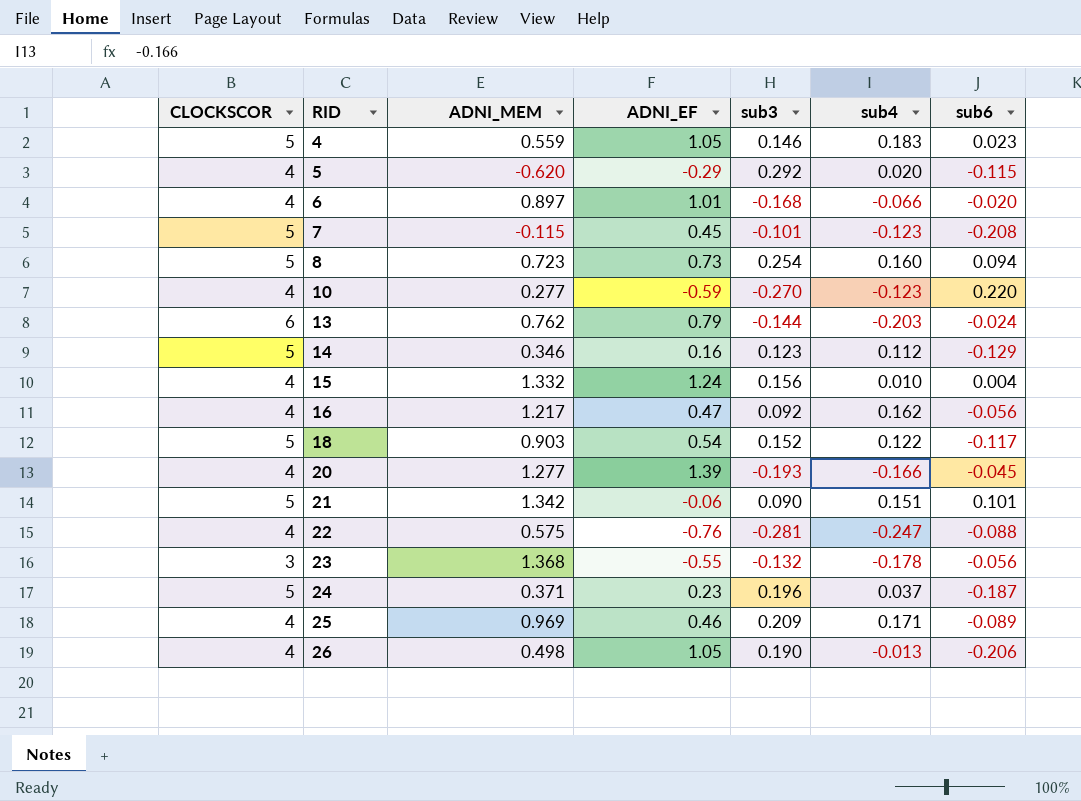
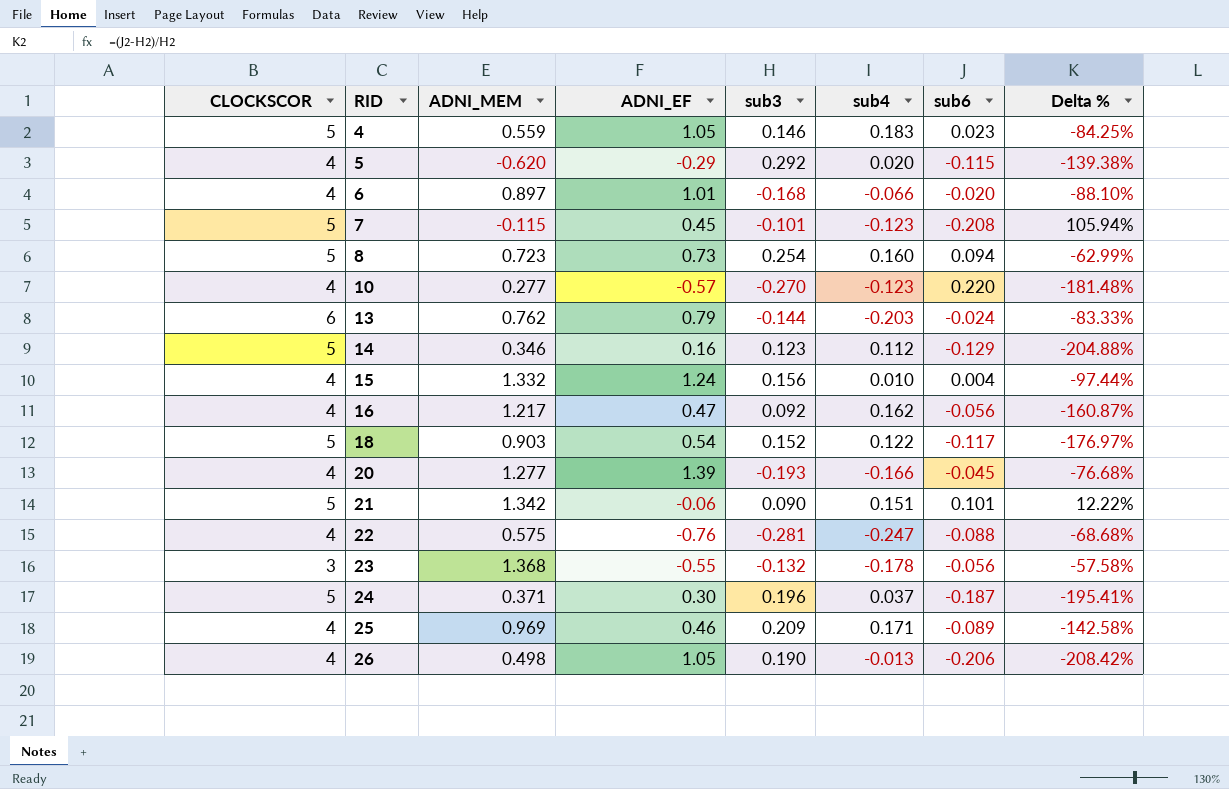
column Delta % | formula: none -> ([sub6] - [sub3]) / [sub3]
10 | ADNI_EF: -0.59 -> -0.57
24 | ADNI_EF: 0.23 -> 0.30

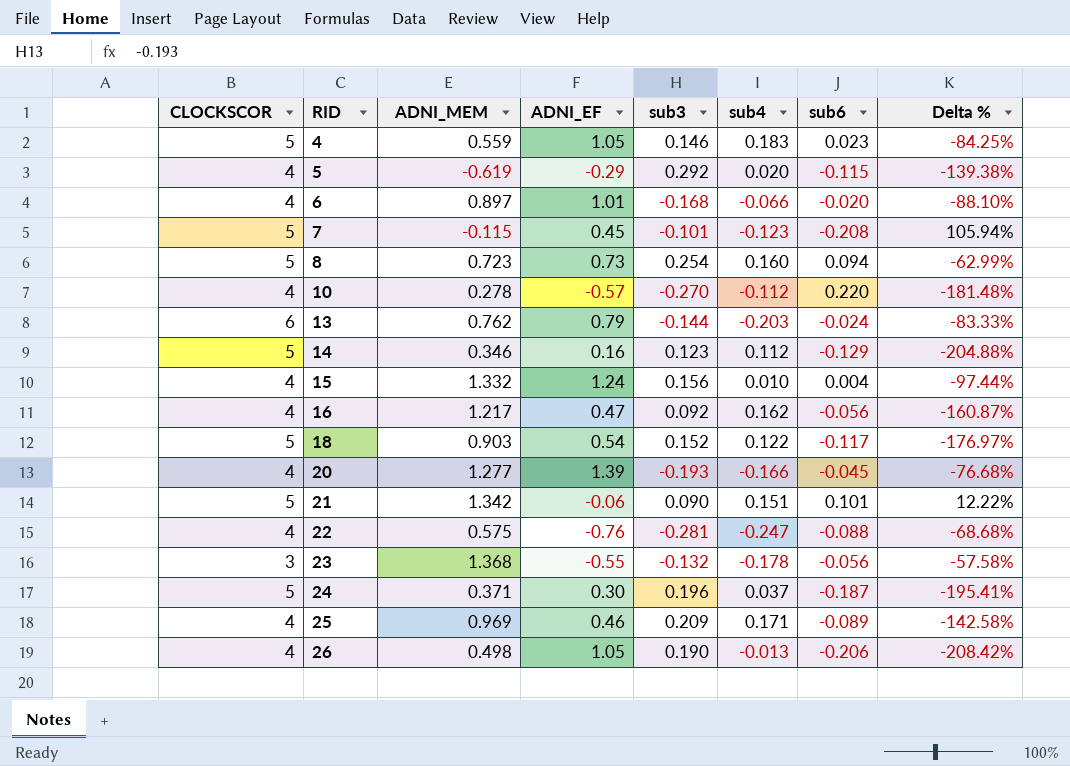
5 | ADNI_MEM: -0.620 -> -0.619
10 | ADNI_MEM: 0.277 -> 0.278
10 | sub4: -0.123 -> -0.112

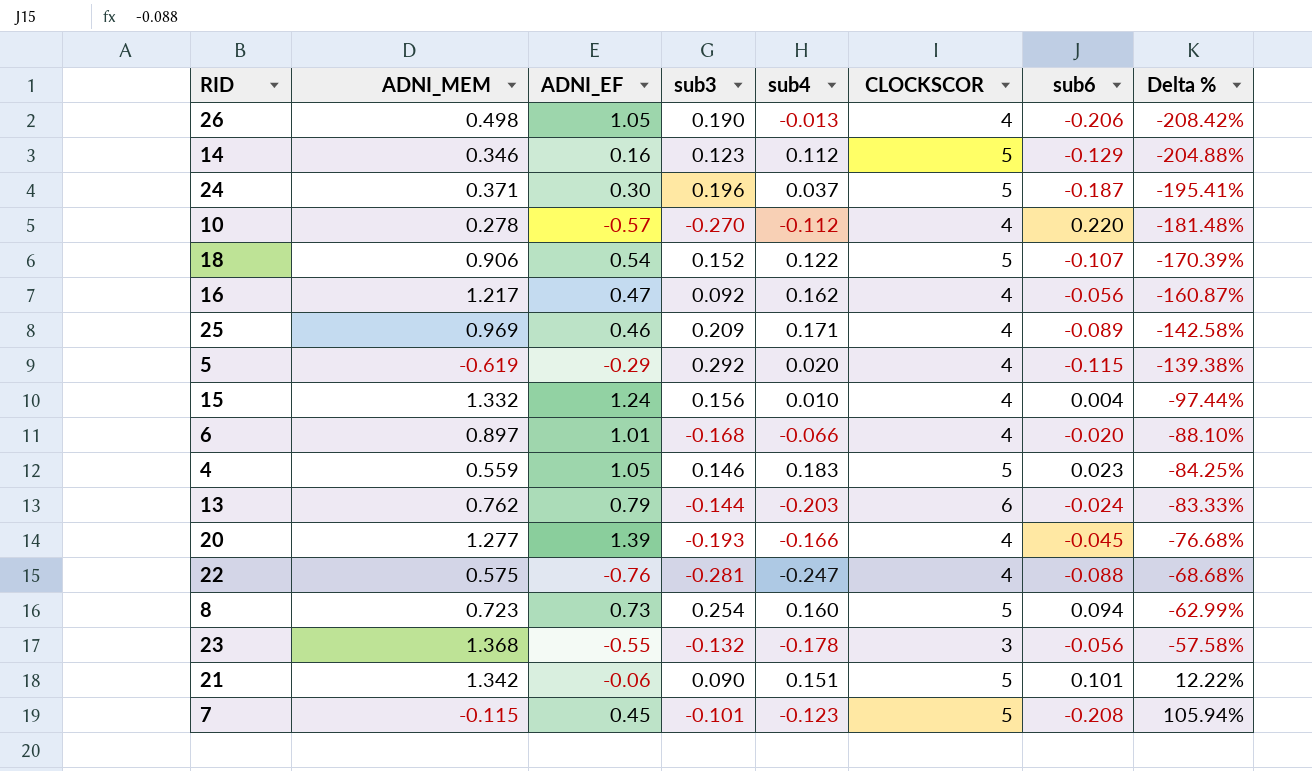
row order: RID ascending -> Delta % ascending
column CLOCKSCOR | position: 1 -> 6
18 | ADNI_MEM: 0.903 -> 0.906
18 | sub6: -0.117 -> -0.107
18 | Delta %: -176.97% -> -170.39%

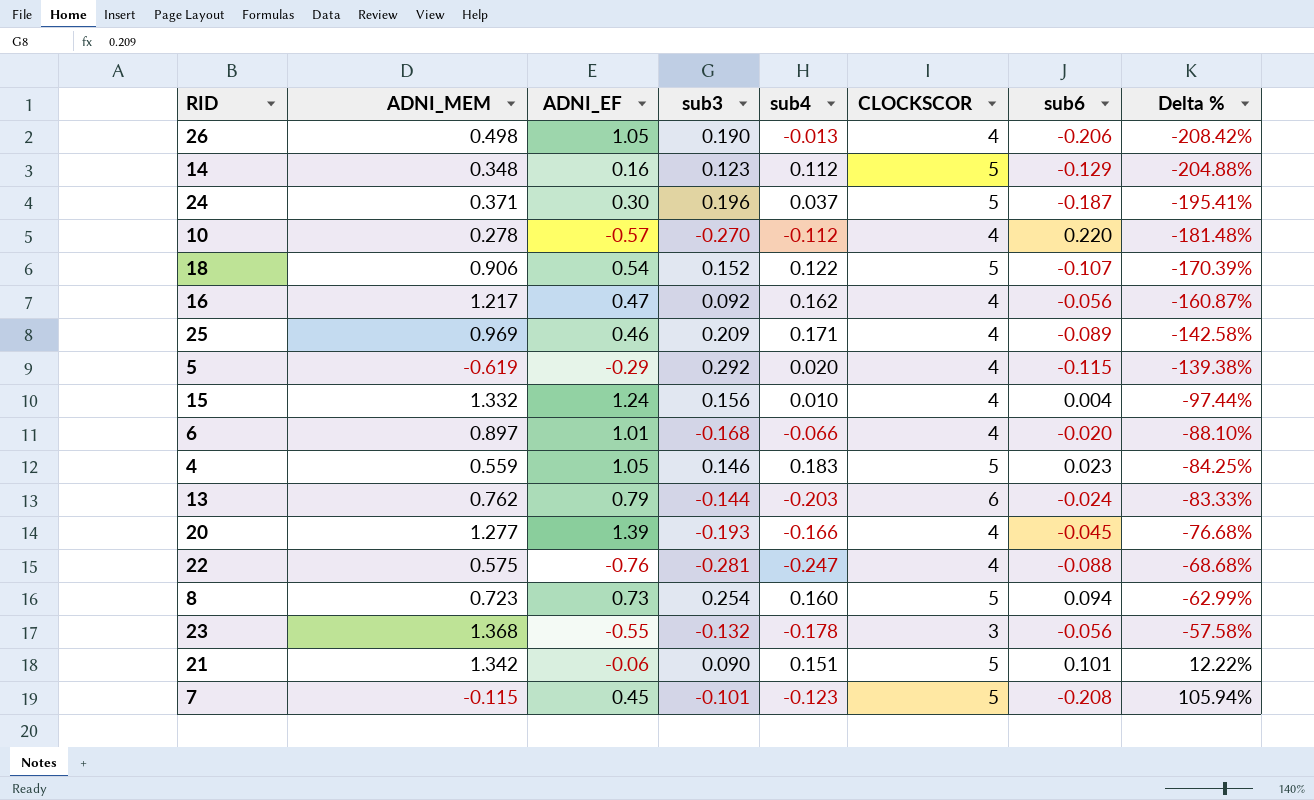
14 | ADNI_MEM: 0.346 -> 0.348

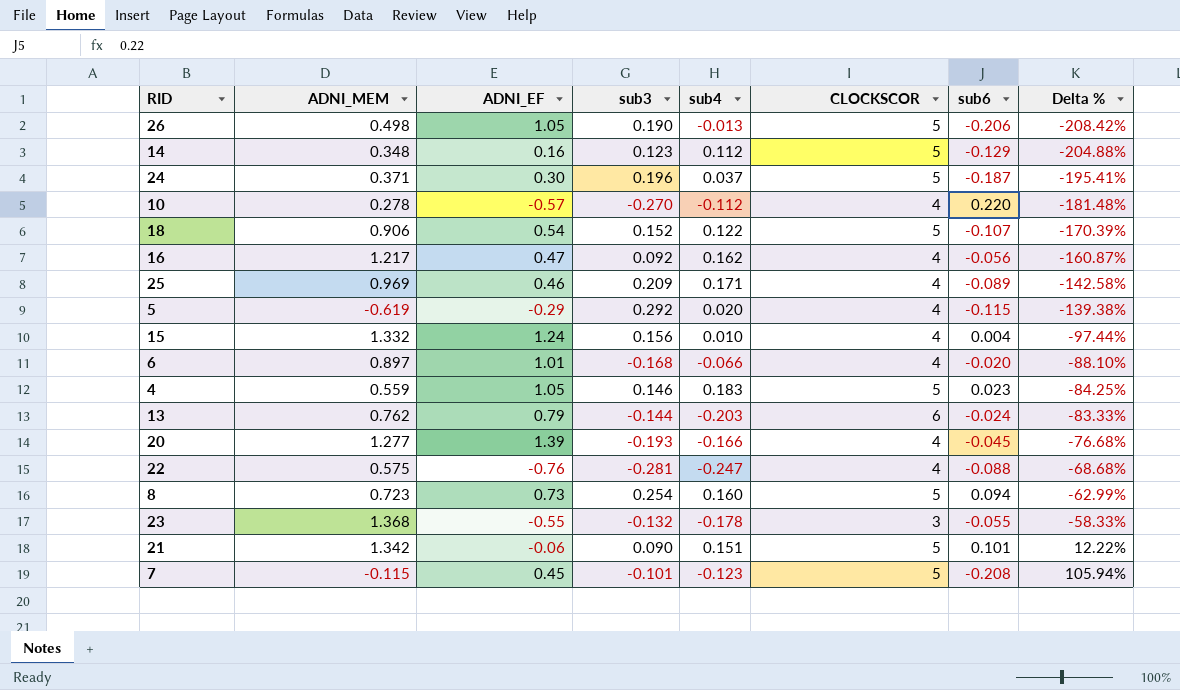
26 | CLOCKSCOR: 4 -> 5
23 | sub6: -0.056 -> -0.055
23 | Delta %: -57.58% -> -58.33%

